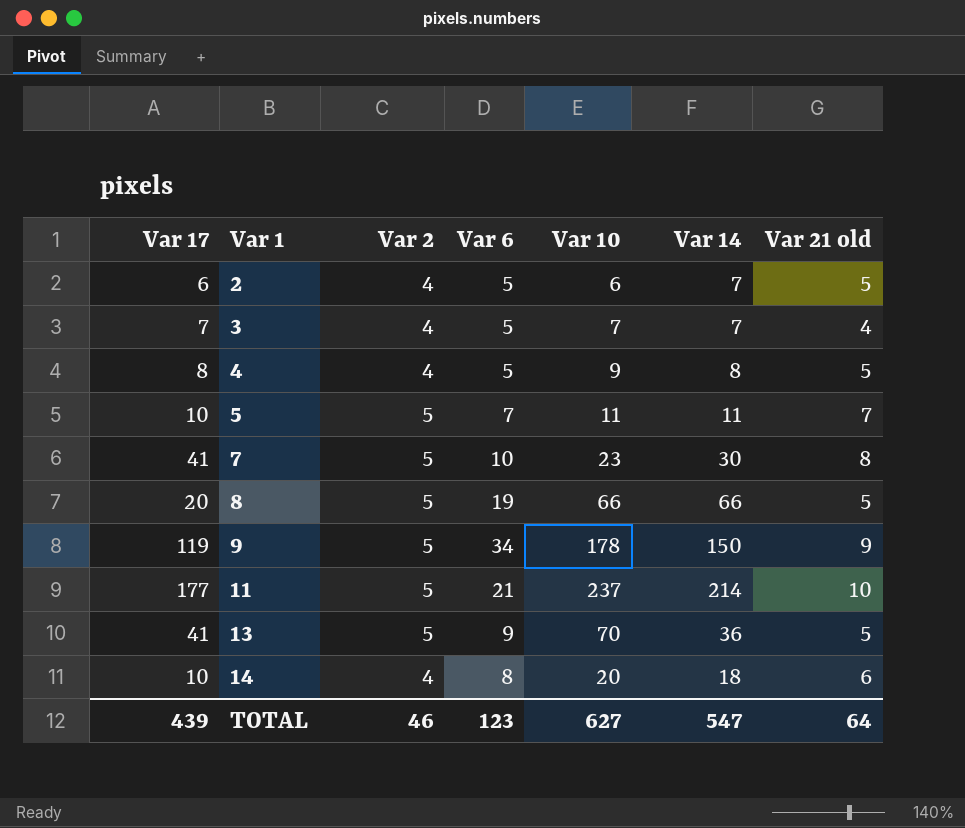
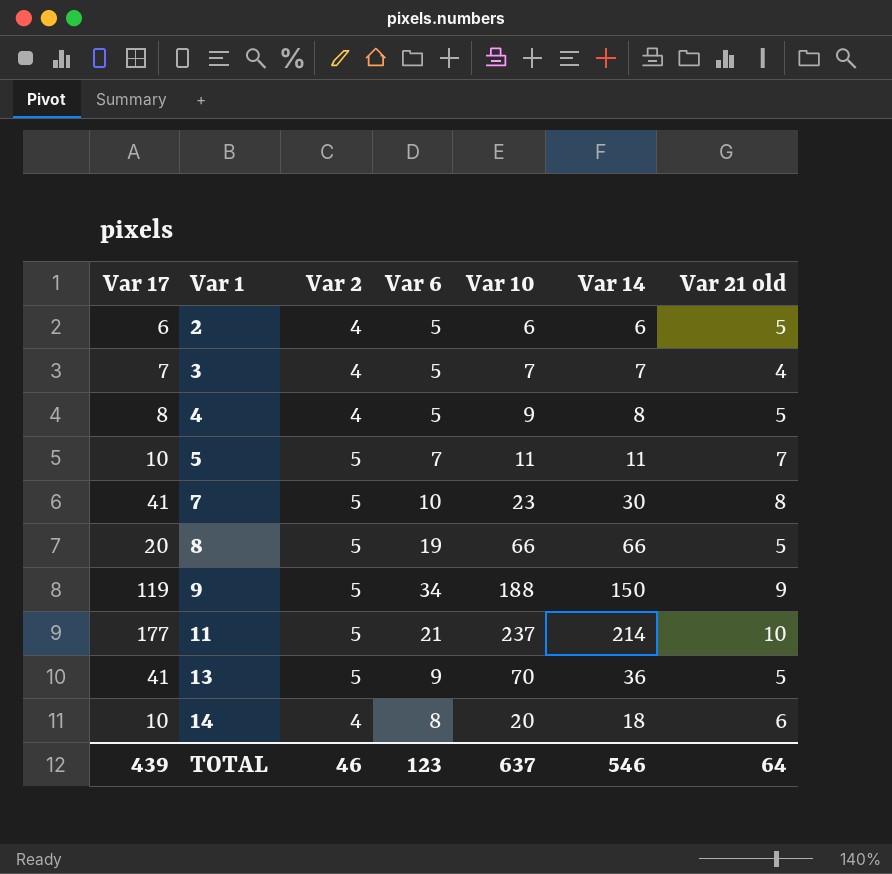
2 | Var 14: 7 -> 6
9 | Var 10: 178 -> 188
TOTAL | Var 10: 627 -> 637
TOTAL | Var 14: 547 -> 546

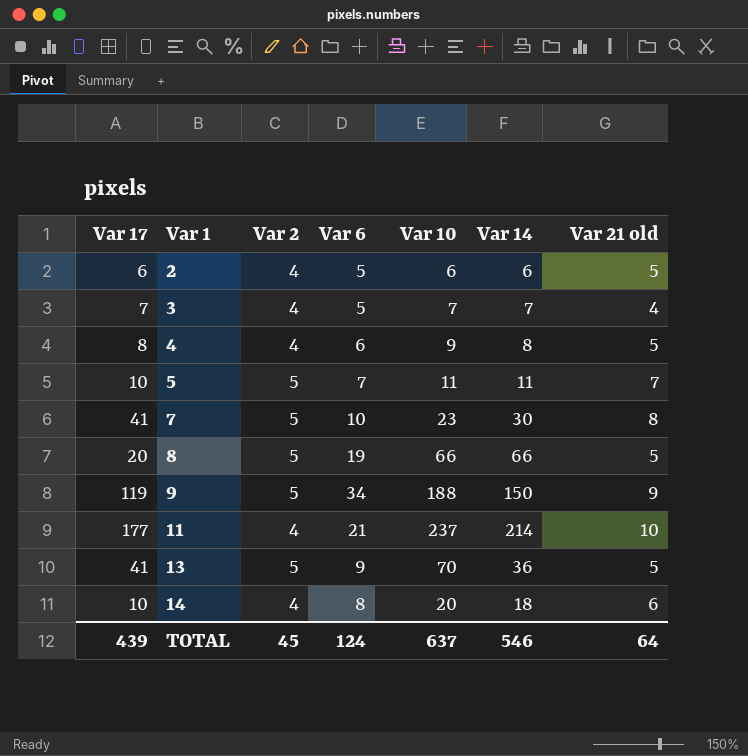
4 | Var 6: 5 -> 6
11 | Var 2: 5 -> 4
TOTAL | Var 2: 46 -> 45
TOTAL | Var 6: 123 -> 124

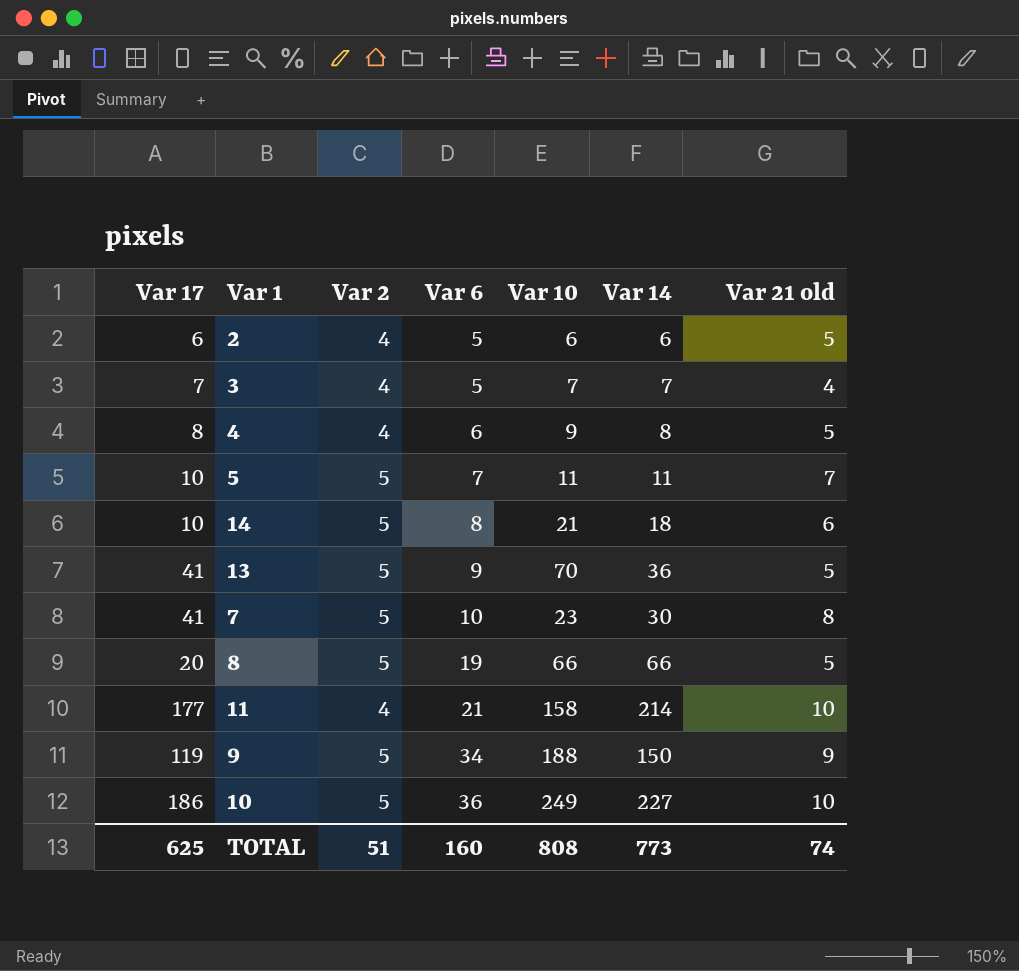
row order: Var 1 ascending -> Var 6 ascending
14 | Var 2: 4 -> 5
14 | Var 10: 20 -> 21
11 | Var 10: 237 -> 158
row 10: none -> 186 | 5 | 36 | 249 | 227 | 10
TOTAL | Var 17: 439 -> 625
TOTAL | Var 2: 45 -> 51
TOTAL | Var 6: 124 -> 160
TOTAL | Var 10: 637 -> 808
TOTAL | Var 14: 546 -> 773
TOTAL | Var 21 old: 64 -> 74

